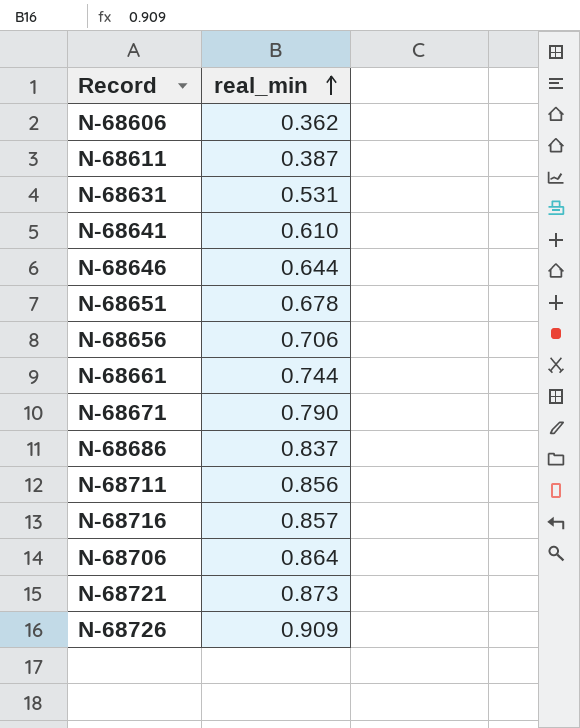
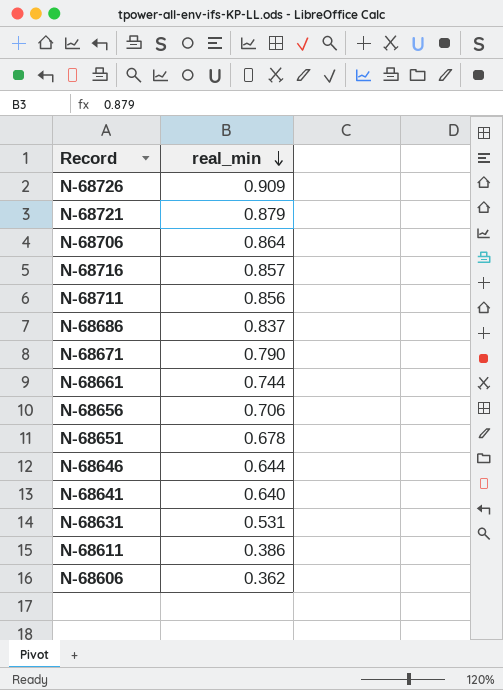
row order: real_min ascending -> real_min descending
N-68721 | real_min: 0.873 -> 0.879
N-68641 | real_min: 0.610 -> 0.640
N-68611 | real_min: 0.387 -> 0.386

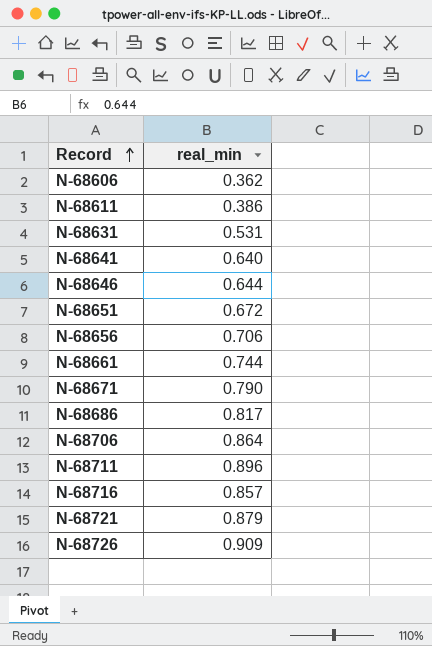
row order: real_min descending -> Record ascending
N-68651 | real_min: 0.678 -> 0.672
N-68686 | real_min: 0.837 -> 0.817
N-68711 | real_min: 0.856 -> 0.896

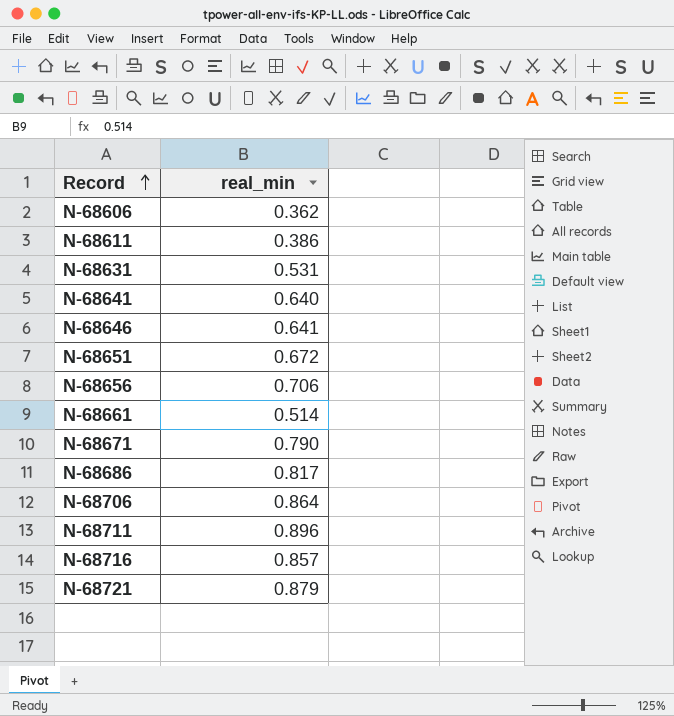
row N-68726: 0.909 -> none
N-68646 | real_min: 0.644 -> 0.641
N-68661 | real_min: 0.744 -> 0.514

